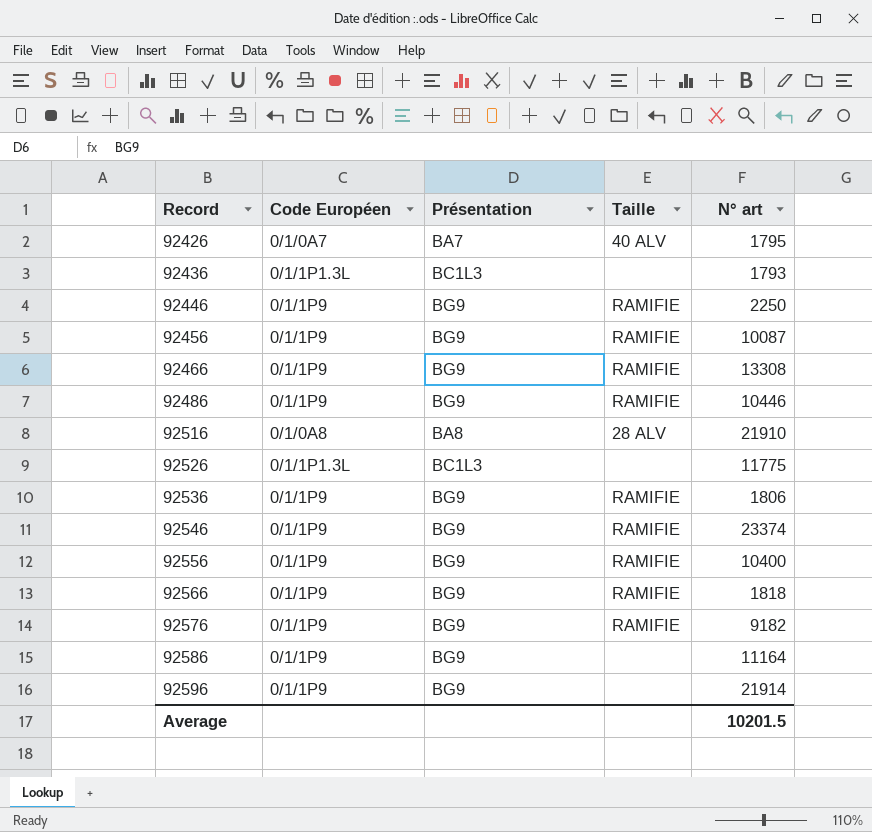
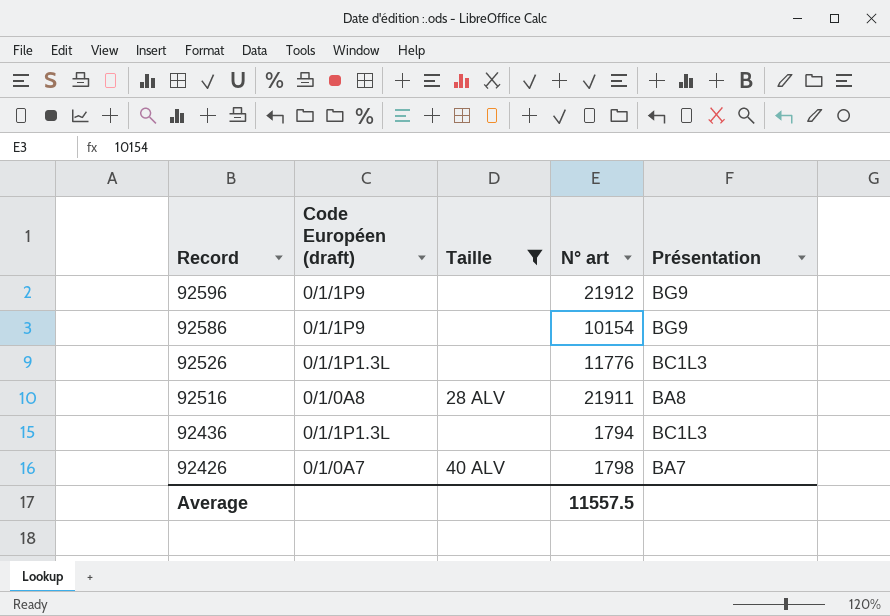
filter: none -> Taille != RAMIFIE
row order: Record ascending -> Record descending
column name: Code Européen -> Code Européen (draft)
column Présentation | position: 3 -> 5
92596 | N° art: 21914 -> 21912
92586 | N° art: 11164 -> 10154
92526 | N° art: 11775 -> 11776
92516 | N° art: 21910 -> 21911
92436 | N° art: 1793 -> 1794
92426 | N° art: 1795 -> 1798
Average | N° art: 10201.5 -> 11557.5

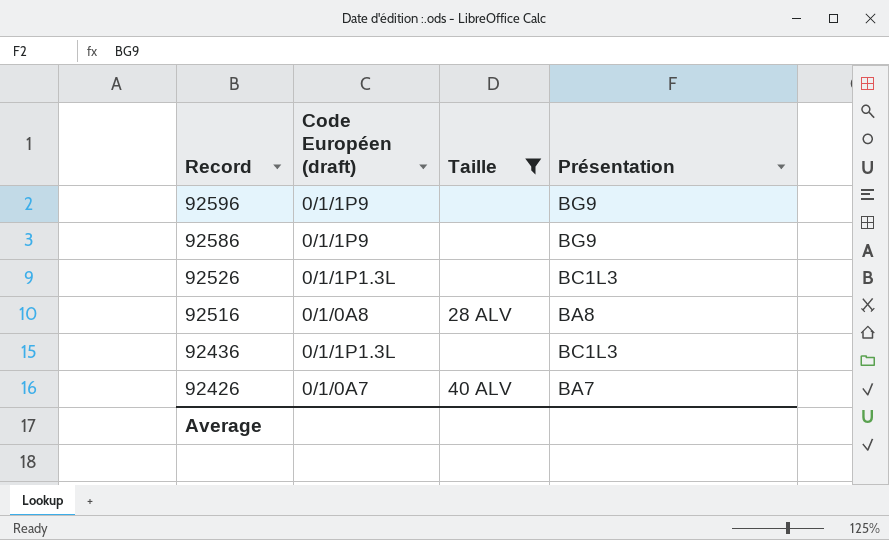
column N° art | position: 4 -> none

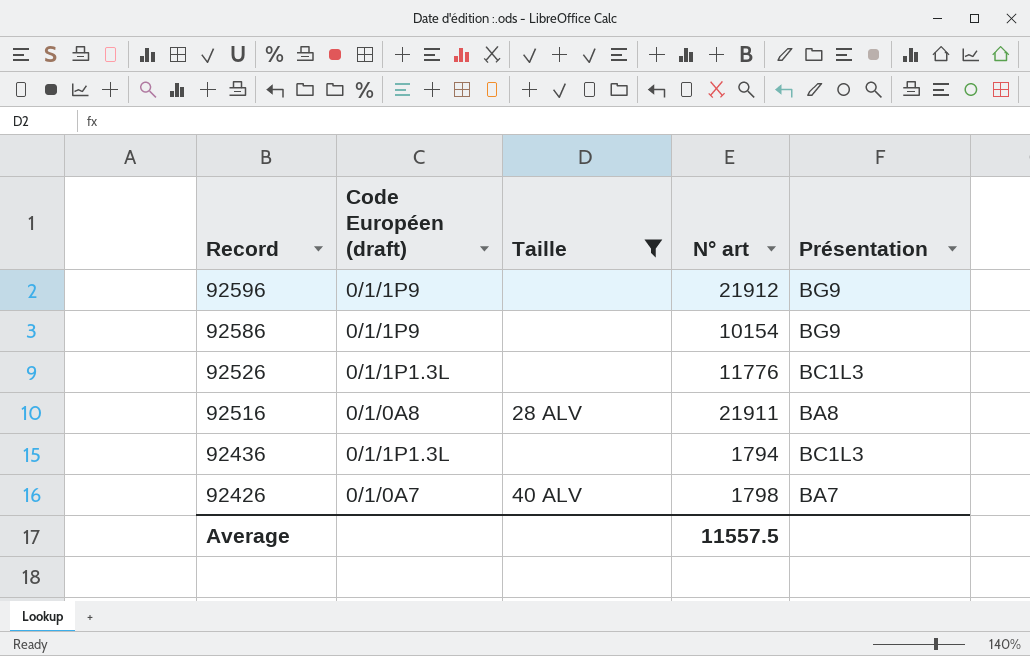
column N° art | position: none -> 4

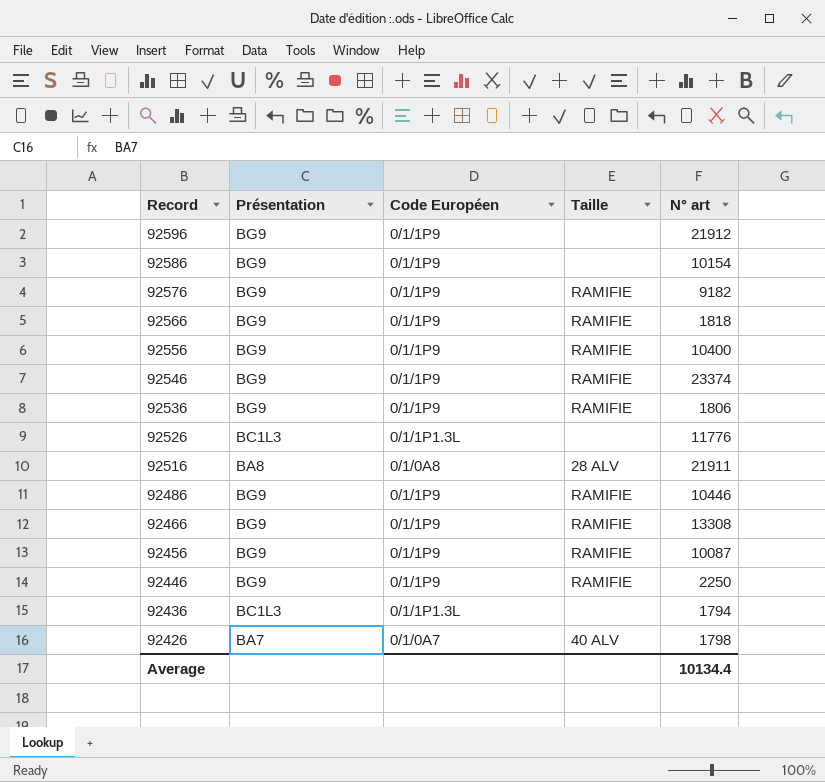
filter: Taille != RAMIFIE -> none
column Présentation | position: 5 -> 2
column name: Code Européen (draft) -> Code Européen
Average | N° art: 11557.5 -> 10134.4

